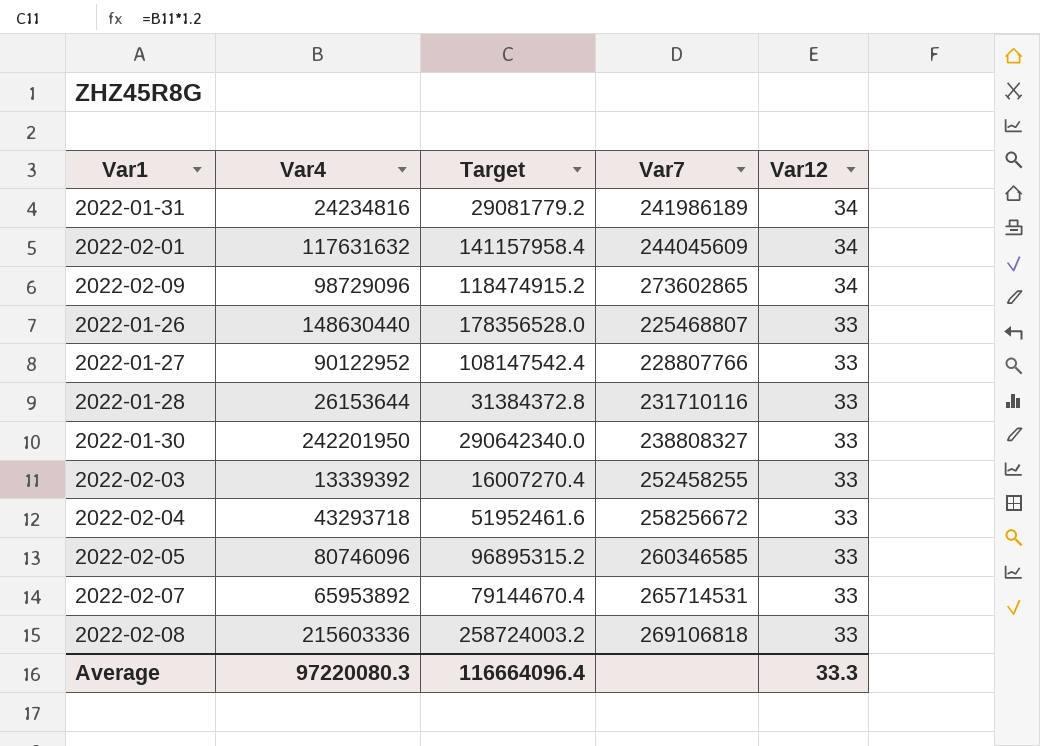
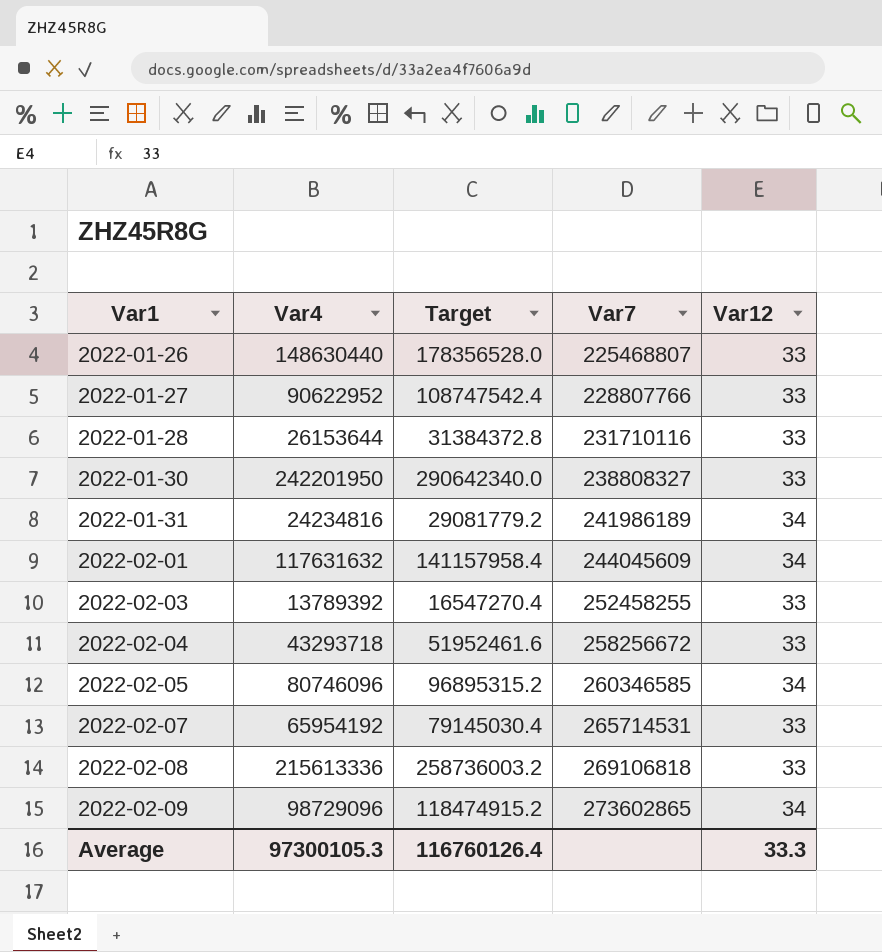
row order: Var12 descending -> Var1 ascending
2022-01-27 | Var4: 90122952 -> 90622952
2022-01-27 | Target: 108147542.4 -> 108747542.4
2022-02-03 | Var4: 13339392 -> 13789392
2022-02-03 | Target: 16007270.4 -> 16547270.4
2022-02-05 | Var12: 33 -> 34
2022-02-07 | Var4: 65953892 -> 65954192
2022-02-07 | Target: 79144670.4 -> 79145030.4
2022-02-08 | Var4: 215603336 -> 215613336
2022-02-08 | Target: 258724003.2 -> 258736003.2
Average | Var4: 97220080.3 -> 97300105.3
Average | Target: 116664096.4 -> 116760126.4

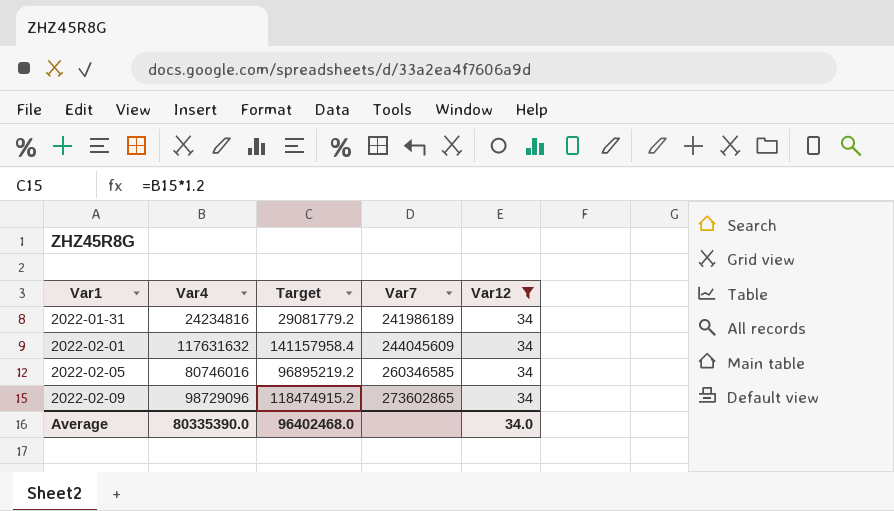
filter: none -> Var12 = 34
2022-02-05 | Var4: 80746096 -> 80746016
2022-02-05 | Target: 96895315.2 -> 96895219.2
Average | Var4: 97300105.3 -> 80335390.0
Average | Target: 116760126.4 -> 96402468.0
Average | Var12: 33.3 -> 34.0

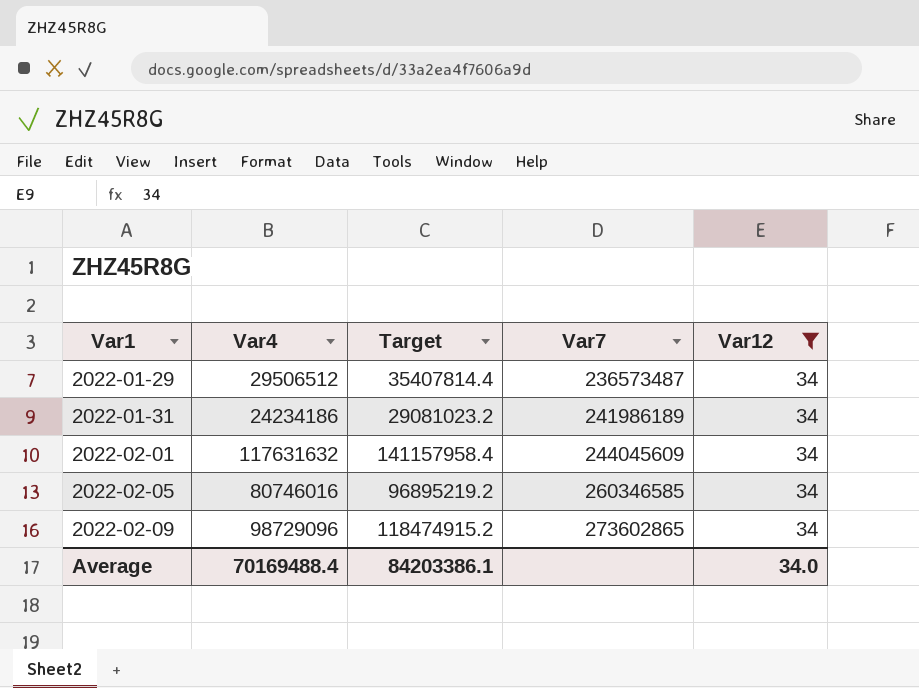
row 2022-01-29: none -> 29506512 | 35407814.4 | 236573487 | 34
2022-01-31 | Var4: 24234816 -> 24234186
2022-01-31 | Target: 29081779.2 -> 29081023.2
Average | Var4: 80335390.0 -> 70169488.4
Average | Target: 96402468.0 -> 84203386.1

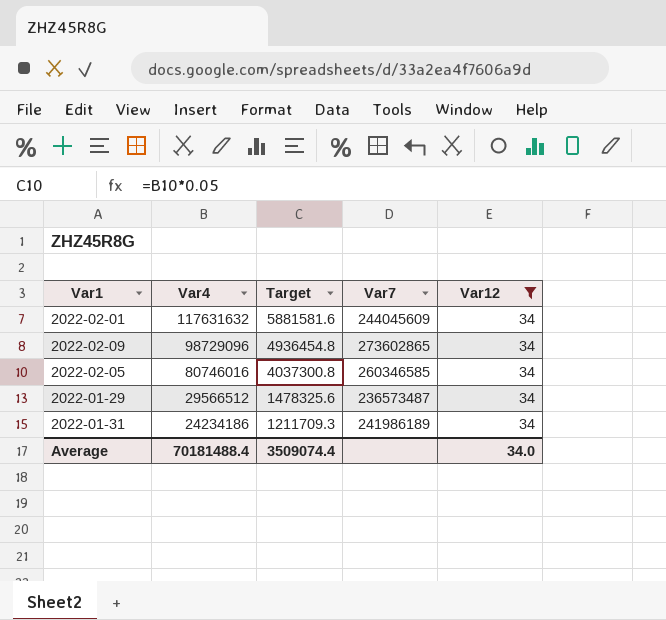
row order: Var1 ascending -> Var4 descending
column Target | formula: [Var4] * 1.2 -> [Var4] * 0.05
2022-01-29 | Var4: 29506512 -> 29566512
Average | Var4: 70169488.4 -> 70181488.4
Average | Target: 84203386.1 -> 3509074.4

